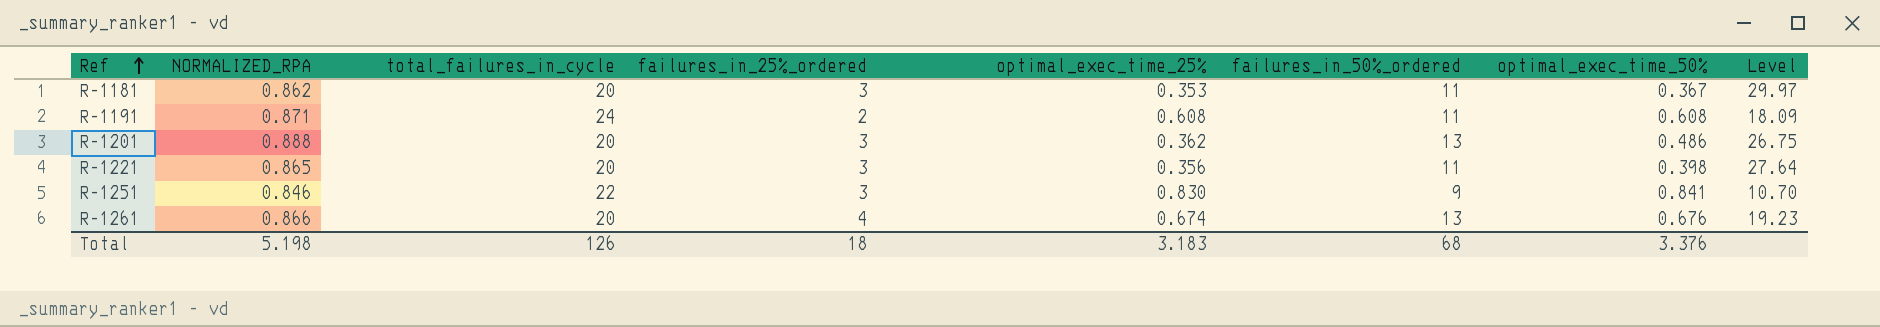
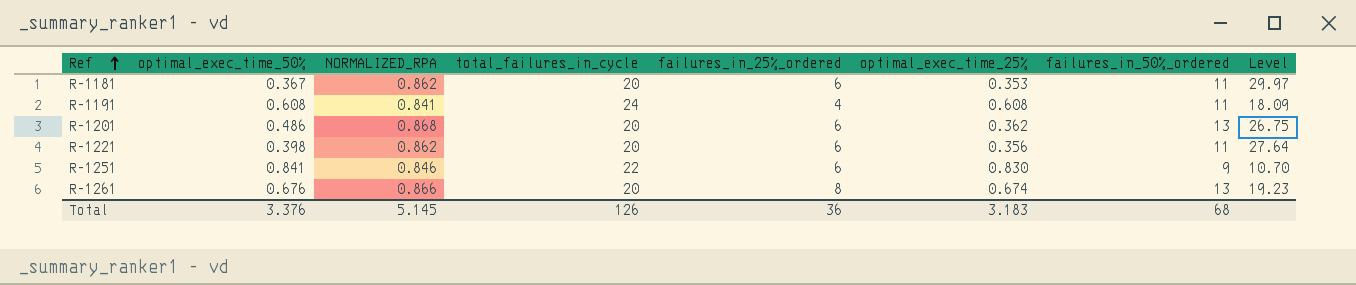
column optimal_exec_time_50% | position: 7 -> 2
R-1181 | failures_in_25%_ordered: 3 -> 6
R-1191 | NORMALIZED_RPA: 0.871 -> 0.841
R-1191 | failures_in_25%_ordered: 2 -> 4
R-1201 | NORMALIZED_RPA: 0.888 -> 0.868
R-1201 | failures_in_25%_ordered: 3 -> 6
R-1221 | NORMALIZED_RPA: 0.865 -> 0.862
R-1221 | failures_in_25%_ordered: 3 -> 6
R-1251 | failures_in_25%_ordered: 3 -> 6
R-1261 | failures_in_25%_ordered: 4 -> 8
Total | NORMALIZED_RPA: 5.198 -> 5.145
Total | failures_in_25%_ordered: 18 -> 36

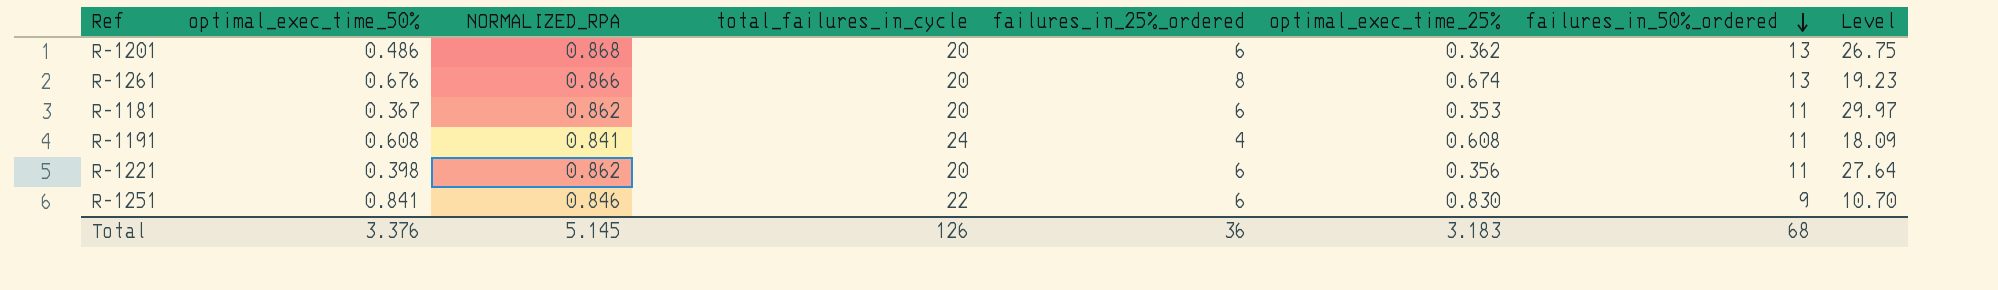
row order: Ref ascending -> failures_in_50%_ordered descending

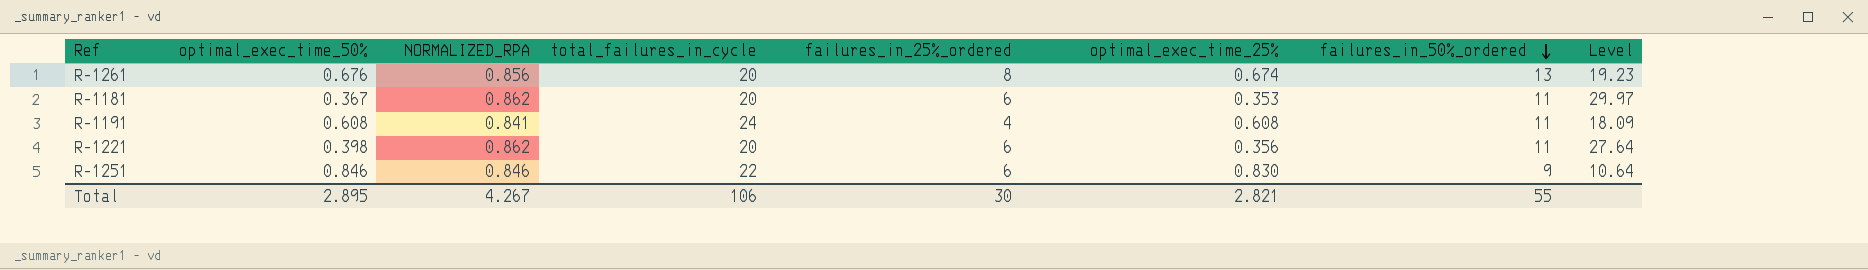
row R-1201: 0.486 | 0.868 | 20 | 6 | 0.362 | 13 | 26.75 -> none
R-1261 | NORMALIZED_RPA: 0.866 -> 0.856
R-1251 | optimal_exec_time_50%: 0.841 -> 0.846
R-1251 | Level: 10.70 -> 10.64
Total | optimal_exec_time_50%: 3.376 -> 2.895
Total | NORMALIZED_RPA: 5.145 -> 4.267
Total | total_failures_in_cycle: 126 -> 106
Total | failures_in_25%_ordered: 36 -> 30
Total | optimal_exec_time_25%: 3.183 -> 2.821
Total | failures_in_50%_ordered: 68 -> 55

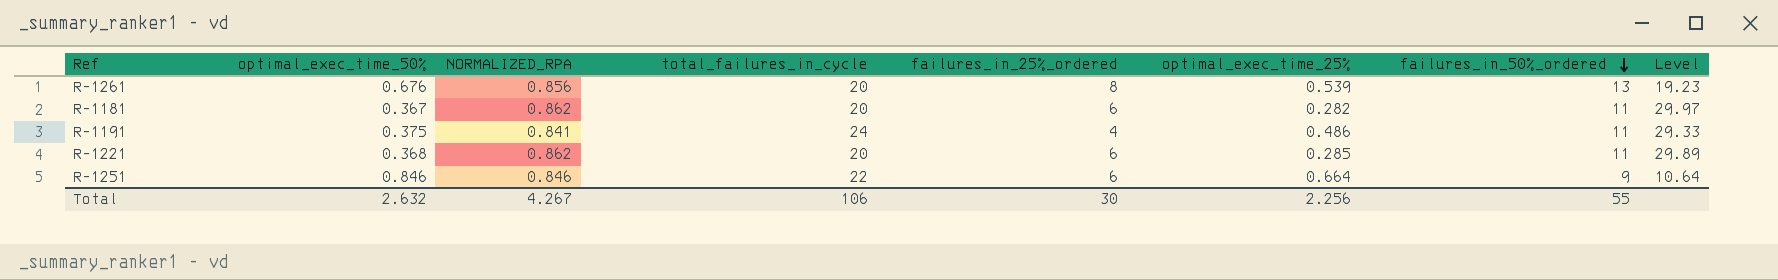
R-1261 | optimal_exec_time_25%: 0.674 -> 0.539
R-1181 | optimal_exec_time_25%: 0.353 -> 0.282
R-1191 | optimal_exec_time_50%: 0.608 -> 0.375
R-1191 | optimal_exec_time_25%: 0.608 -> 0.486
R-1191 | Level: 18.09 -> 29.33
R-1221 | optimal_exec_time_50%: 0.398 -> 0.368
R-1221 | optimal_exec_time_25%: 0.356 -> 0.285
R-1221 | Level: 27.64 -> 29.89
R-1251 | optimal_exec_time_25%: 0.830 -> 0.664
Total | optimal_exec_time_50%: 2.895 -> 2.632
Total | optimal_exec_time_25%: 2.821 -> 2.256

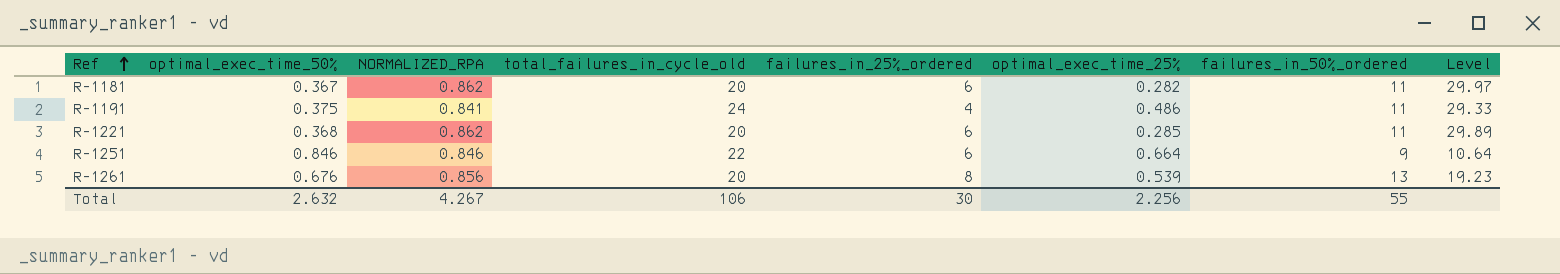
row order: failures_in_50%_ordered descending -> Ref ascending
column name: total_failures_in_cycle -> total_failures_in_cycle_old

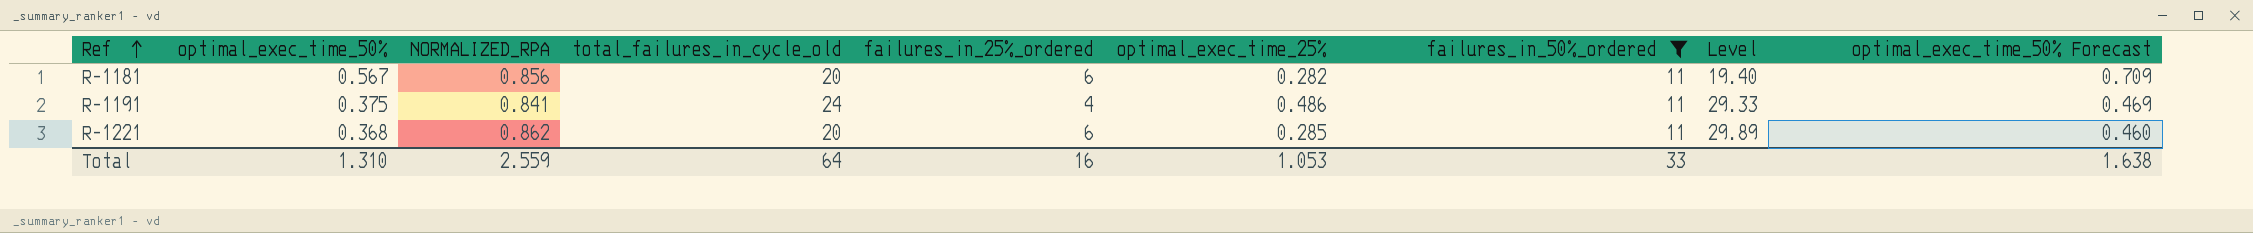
filter: none -> failures_in_50%_ordered = 11
column optimal_exec_time_50% Forecast | formula: none -> [optimal_exec_time_50%] * 1.25
R-1181 | optimal_exec_time_50%: 0.367 -> 0.567
R-1181 | NORMALIZED_RPA: 0.862 -> 0.856
R-1181 | Level: 29.97 -> 19.40
Total | optimal_exec_time_50%: 2.632 -> 1.310
Total | NORMALIZED_RPA: 4.267 -> 2.559
Total | total_failures_in_cycle_old: 106 -> 64
Total | failures_in_25%_ordered: 30 -> 16
Total | optimal_exec_time_25%: 2.256 -> 1.053
Total | failures_in_50%_ordered: 55 -> 33

